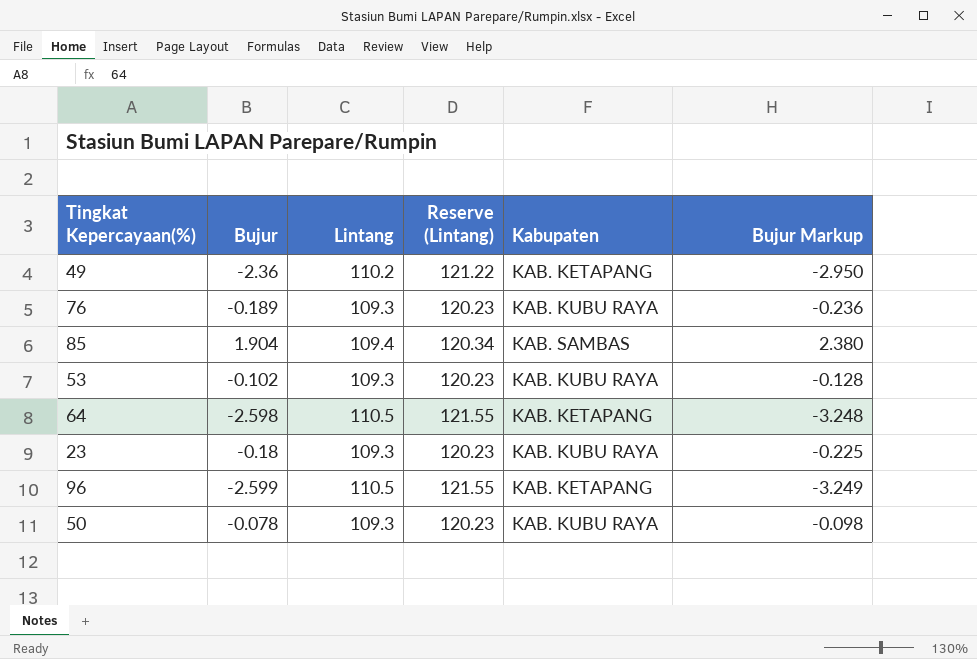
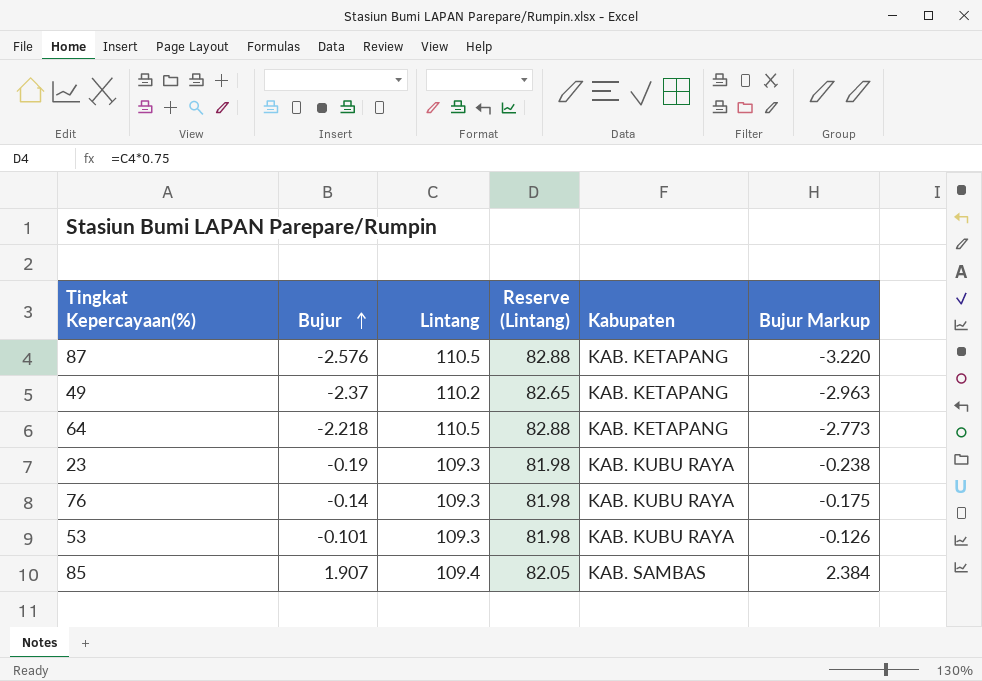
row order: none -> Bujur ascending
column Reserve (Lintang) | formula: [Lintang] * 1.1 -> [Lintang] * 0.75
row 96: -2.599 | 110.5 | 121.55 | KAB. KETAPANG | -3.249 -> none
row 50: -0.078 | 109.3 | 120.23 | KAB. KUBU RAYA | -0.098 -> none
row 87: none -> -2.576 | 110.5 | 82.88 | KAB. KETAPANG | -3.220
49 | Bujur: -2.36 -> -2.37
49 | Bujur Markup: -2.950 -> -2.963
64 | Bujur: -2.598 -> -2.218
64 | Bujur Markup: -3.248 -> -2.773
23 | Bujur: -0.18 -> -0.19
23 | Bujur Markup: -0.225 -> -0.238
76 | Bujur: -0.189 -> -0.14
76 | Bujur Markup: -0.236 -> -0.175
53 | Bujur: -0.102 -> -0.101
53 | Bujur Markup: -0.128 -> -0.126
85 | Bujur: 1.904 -> 1.907
85 | Bujur Markup: 2.380 -> 2.384

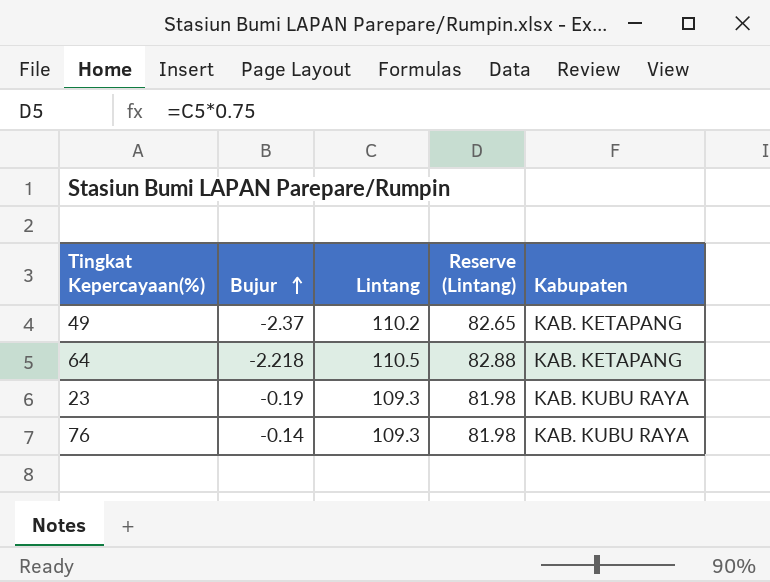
column Bujur Markup | formula: [Bujur] * 1.25 -> none
row 87: -2.576 | 110.5 | 82.88 | KAB. KETAPANG | -3.220 -> none
row 53: -0.101 | 109.3 | 81.98 | KAB. KUBU RAYA | -0.126 -> none
row 85: 1.907 | 109.4 | 82.05 | KAB. SAMBAS | 2.384 -> none

